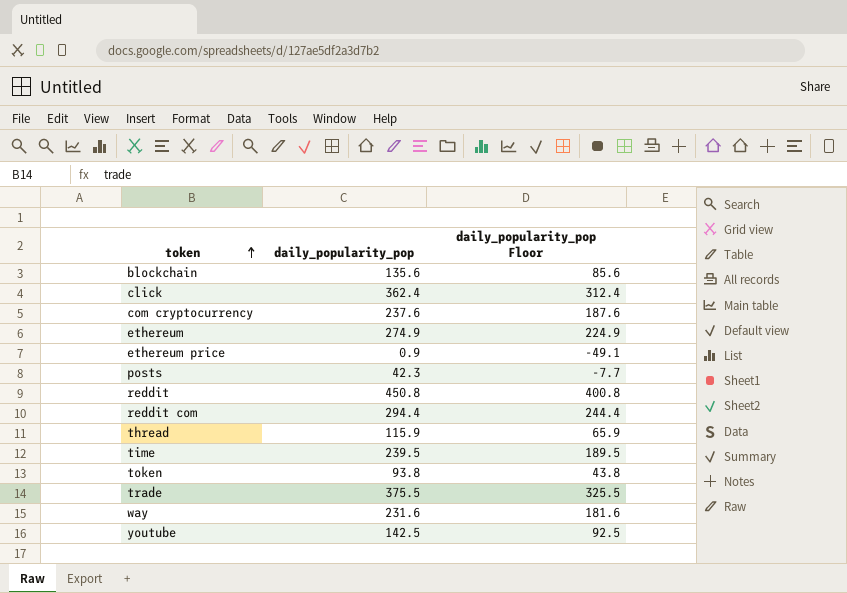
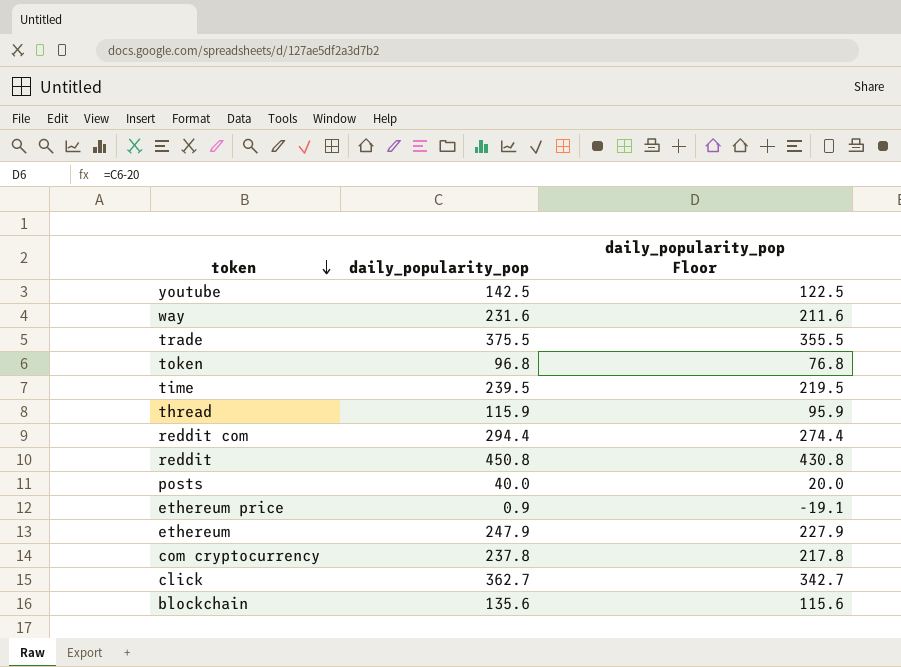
row order: token ascending -> token descending
column daily_popularity_pop Floor | formula: [daily_popularity_pop] - 50 -> [daily_popularity_pop] - 20
token | daily_popularity_pop: 93.8 -> 96.8
posts | daily_popularity_pop: 42.3 -> 40.0
ethereum | daily_popularity_pop: 274.9 -> 247.9
com cryptocurrency | daily_popularity_pop: 237.6 -> 237.8
click | daily_popularity_pop: 362.4 -> 362.7

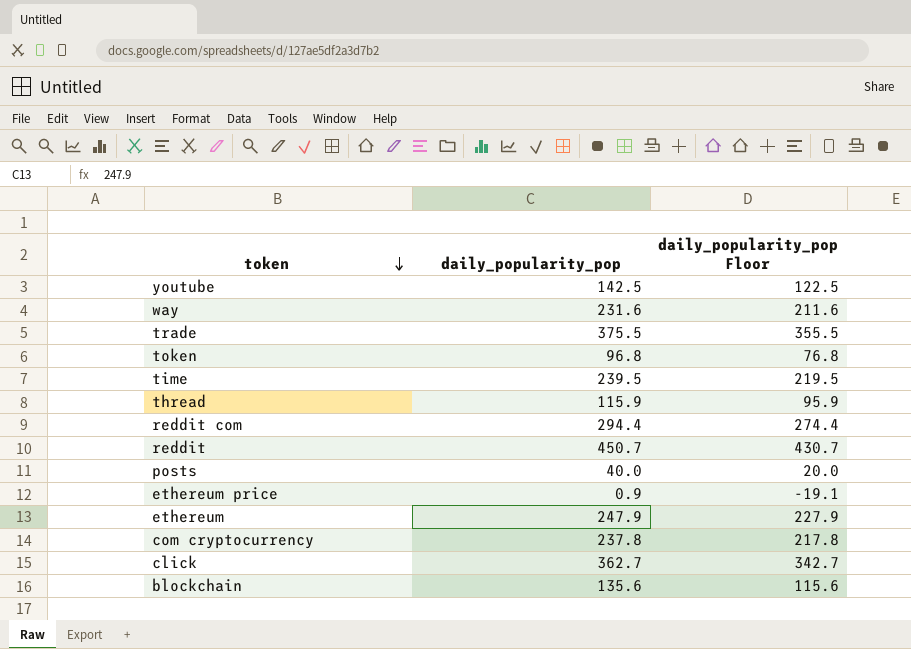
reddit | daily_popularity_pop: 450.8 -> 450.7
reddit | daily_popularity_pop Floor: 430.8 -> 430.7

